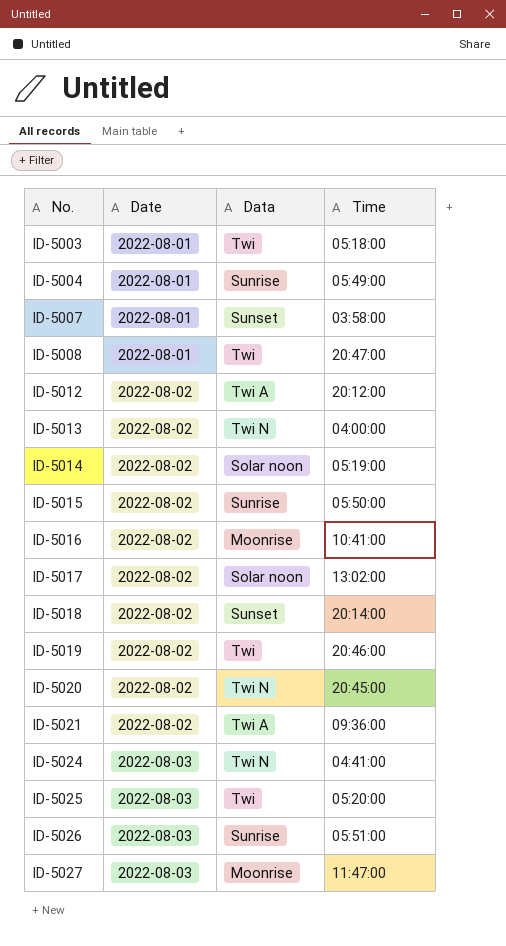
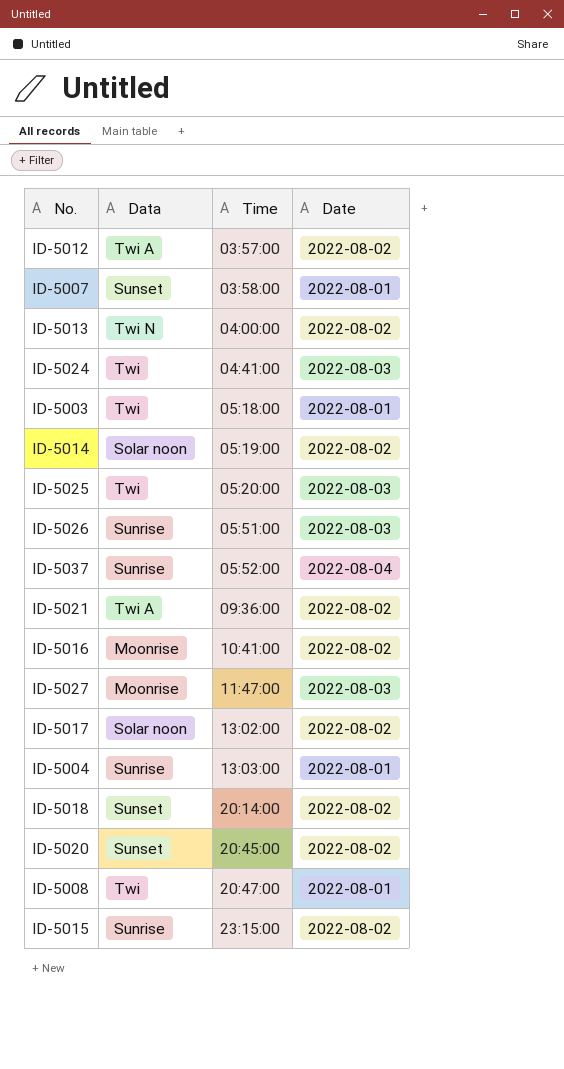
row order: No. ascending -> Time ascending
column Date | position: 2 -> 4
row ID-5019: 2022-08-02 | Twi | 20:46:00 -> none
ID-5012 | Time: 20:12:00 -> 03:57:00
ID-5024 | Data: Twi N -> Twi
row ID-5037: none -> Sunrise | 05:52:00 | 2022-08-04
ID-5004 | Time: 05:49:00 -> 13:03:00
ID-5020 | Data: Twi N -> Sunset
ID-5015 | Time: 05:50:00 -> 23:15:00

